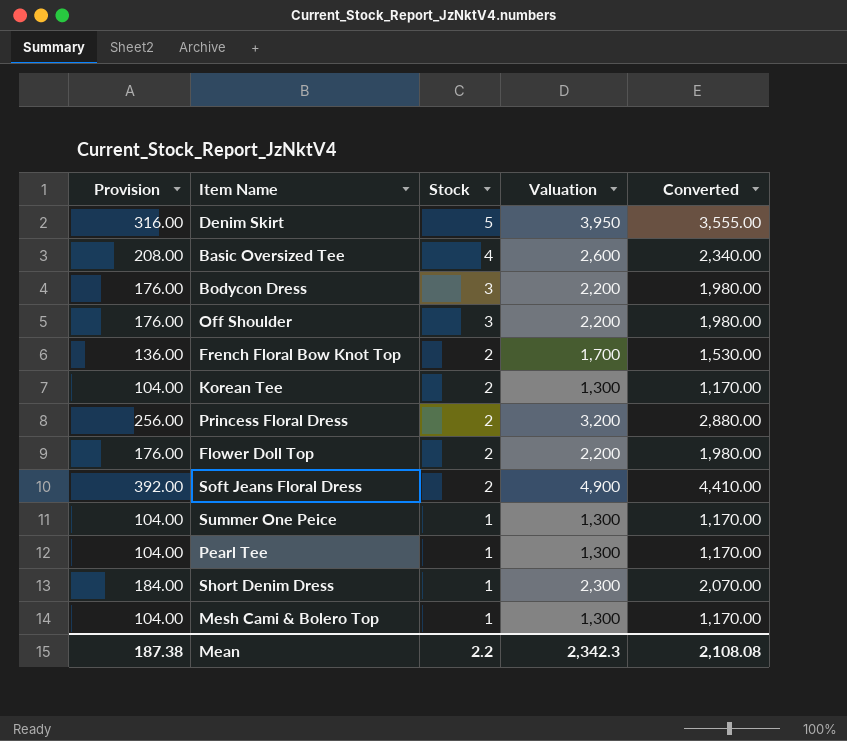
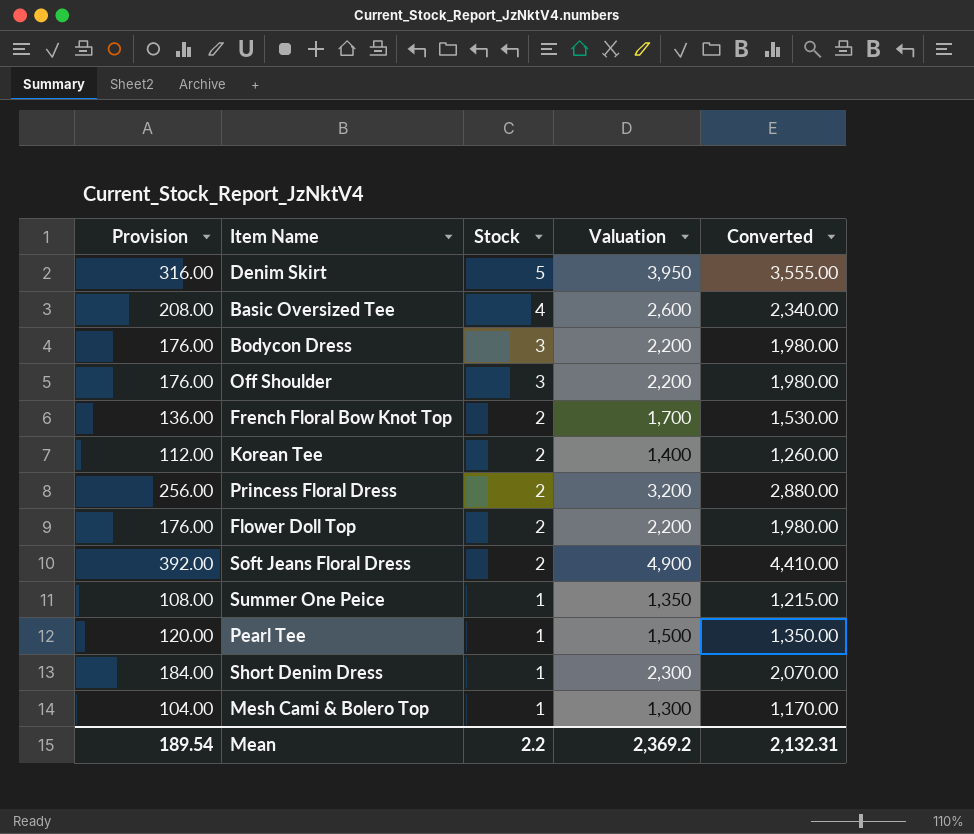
Korean Tee | Provision: 104.00 -> 112.00
Korean Tee | Valuation: 1,300 -> 1,400
Korean Tee | Converted: 1,170.00 -> 1,260.00
Summer One Peice | Provision: 104.00 -> 108.00
Summer One Peice | Valuation: 1,300 -> 1,350
Summer One Peice | Converted: 1,170.00 -> 1,215.00
Pearl Tee | Provision: 104.00 -> 120.00
Pearl Tee | Valuation: 1,300 -> 1,500
Pearl Tee | Converted: 1,170.00 -> 1,350.00
Mean | Provision: 187.38 -> 189.54
Mean | Valuation: 2,342.3 -> 2,369.2
Mean | Converted: 2,108.08 -> 2,132.31

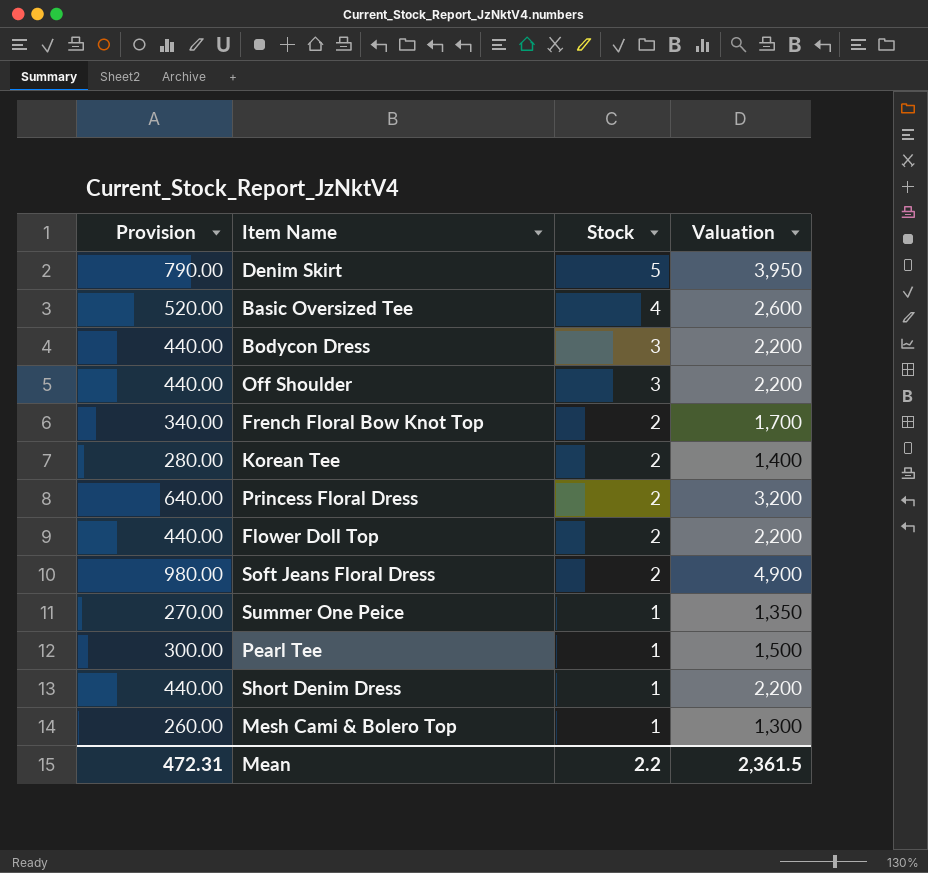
column Converted | formula: [Valuation] * 0.9 -> none
column Provision | formula: [Valuation] * 0.08 -> [Valuation] * 0.2
Short Denim Dress | Valuation: 2,300 -> 2,200
Mean | Provision: 189.54 -> 472.31
Mean | Valuation: 2,369.2 -> 2,361.5

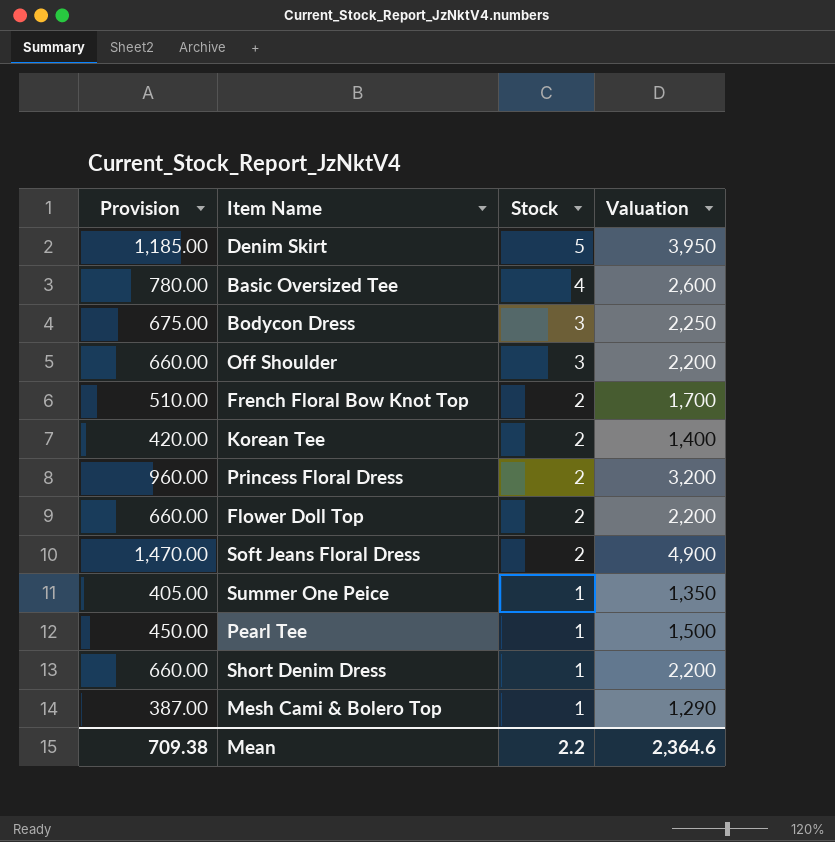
column Provision | formula: [Valuation] * 0.2 -> [Valuation] * 0.3
Bodycon Dress | Valuation: 2,200 -> 2,250
Mesh Cami & Bolero Top | Valuation: 1,300 -> 1,290
Mean | Provision: 472.31 -> 709.38
Mean | Valuation: 2,361.5 -> 2,364.6

